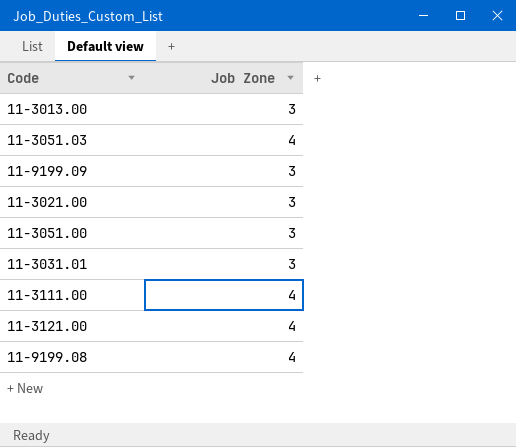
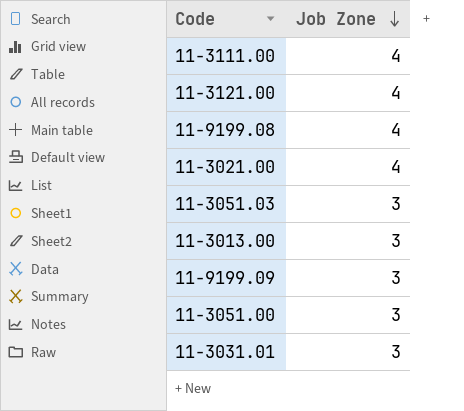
row order: none -> Job Zone descending
11-3021.00 | Job Zone: 3 -> 4
11-3051.03 | Job Zone: 4 -> 3

